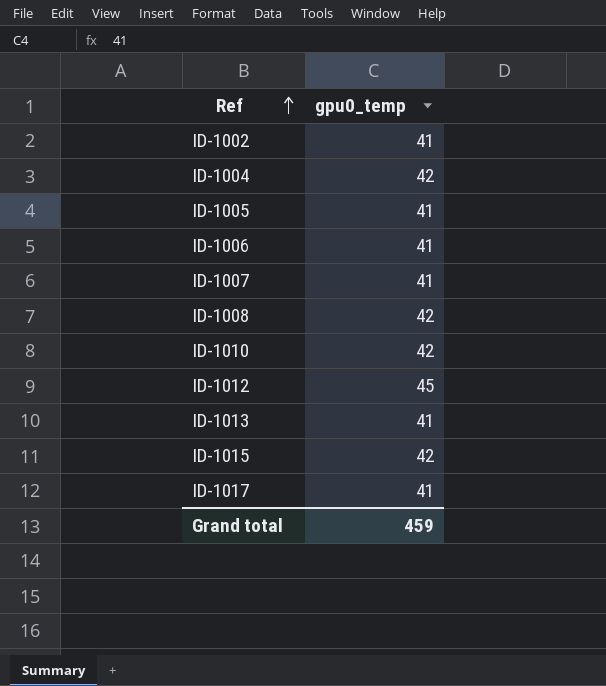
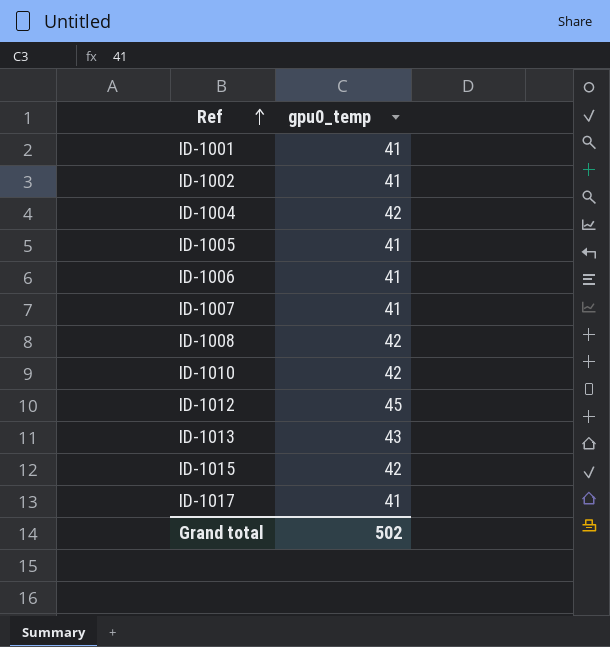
row ID-1001: none -> 41
ID-1013 | gpu0_temp: 41 -> 43
Grand total | gpu0_temp: 459 -> 502

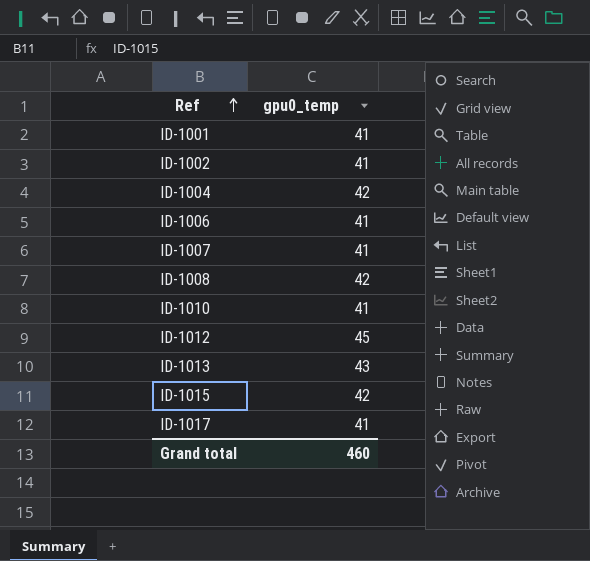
row ID-1005: 41 -> none
ID-1010 | gpu0_temp: 42 -> 41
Grand total | gpu0_temp: 502 -> 460

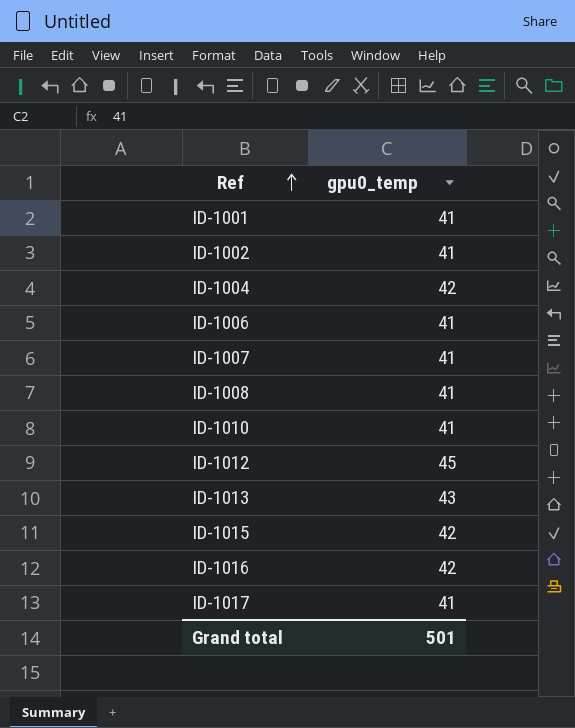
ID-1008 | gpu0_temp: 42 -> 41
row ID-1016: none -> 42
Grand total | gpu0_temp: 460 -> 501

